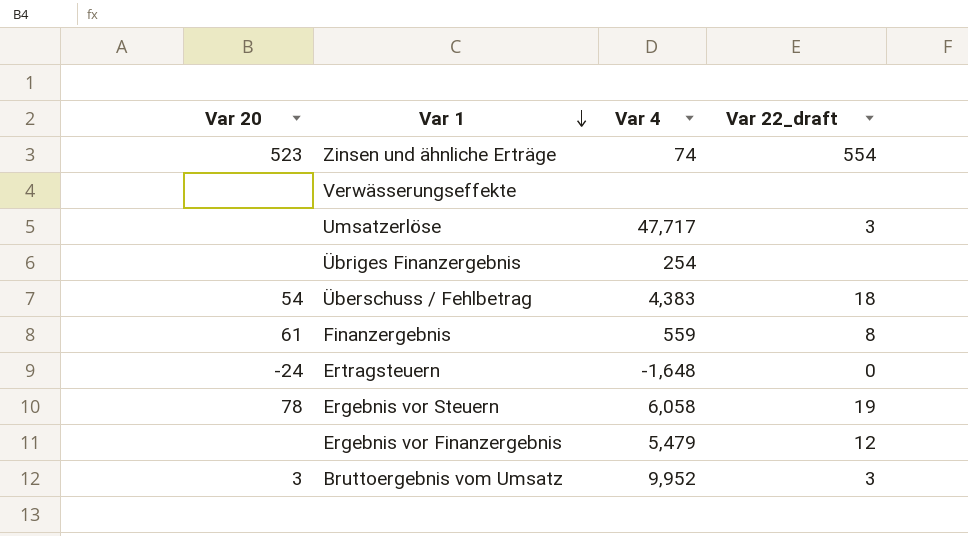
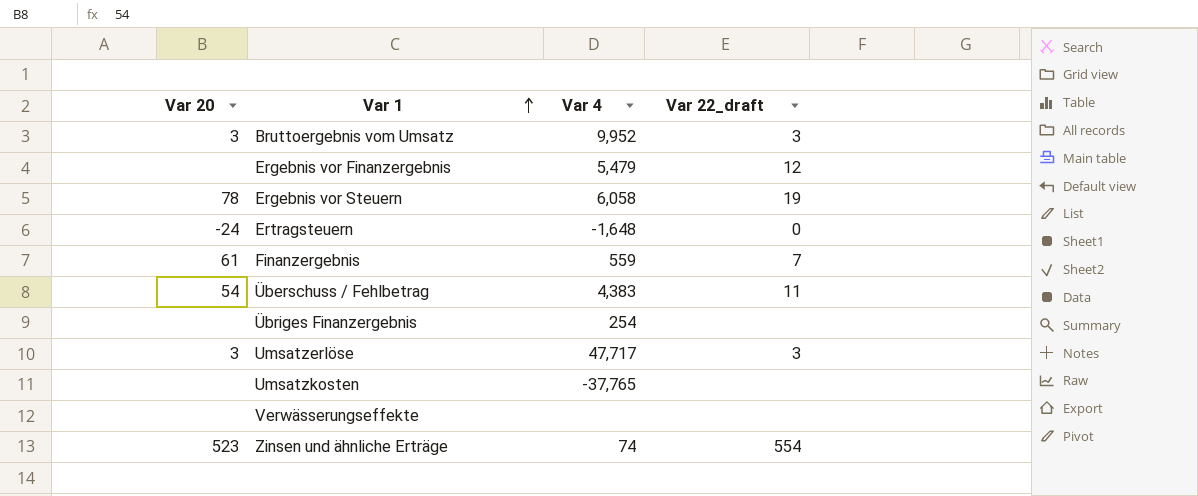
row order: Var 1 descending -> Var 1 ascending
Finanzergebnis | Var 22_draft: 8 -> 7
Überschuss / Fehlbetrag | Var 22_draft: 18 -> 11
Umsatzerlöse | Var 20: none -> 3
row Umsatzkosten: none -> none | -37,765 | none

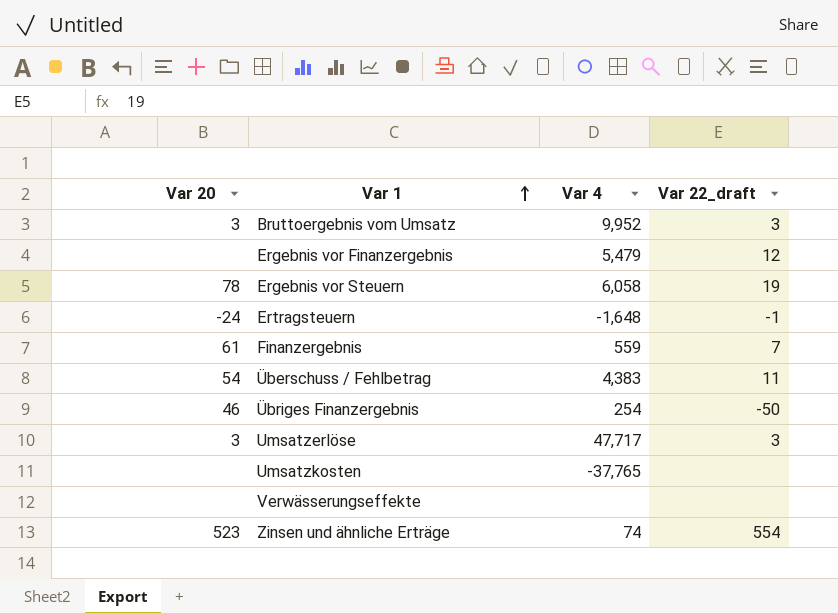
Ertragsteuern | Var 22_draft: 0 -> -1
Übriges Finanzergebnis | Var 20: none -> 46
Übriges Finanzergebnis | Var 22_draft: none -> -50

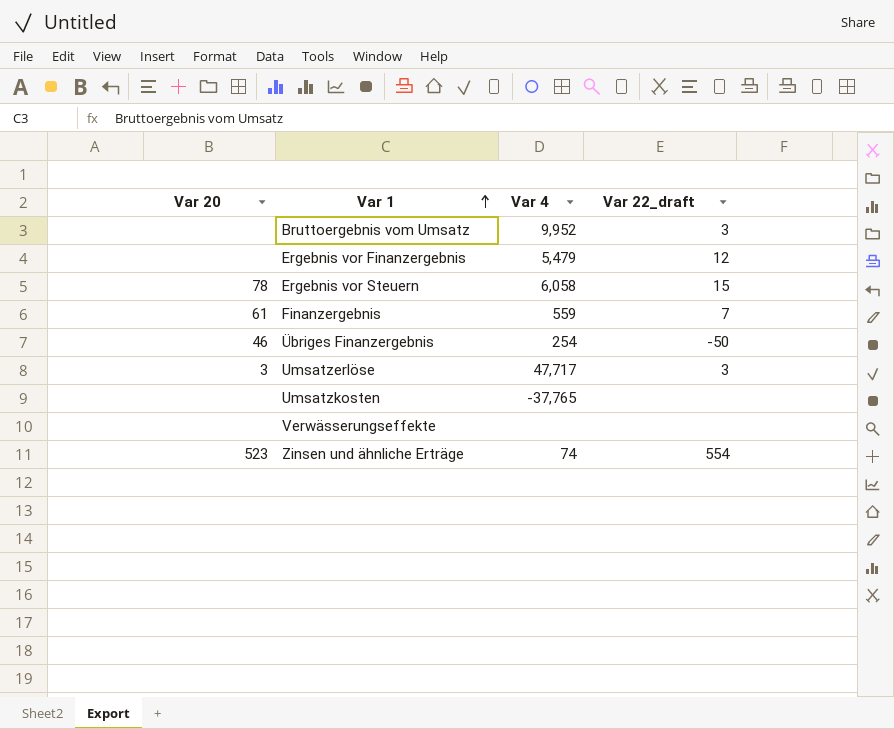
row Ertragsteuern: -24 | -1,648 | -1 -> none
row Überschuss / Fehlbetrag: 54 | 4,383 | 11 -> none
Bruttoergebnis vom Umsatz | Var 20: 3 -> none
Ergebnis vor Steuern | Var 22_draft: 19 -> 15

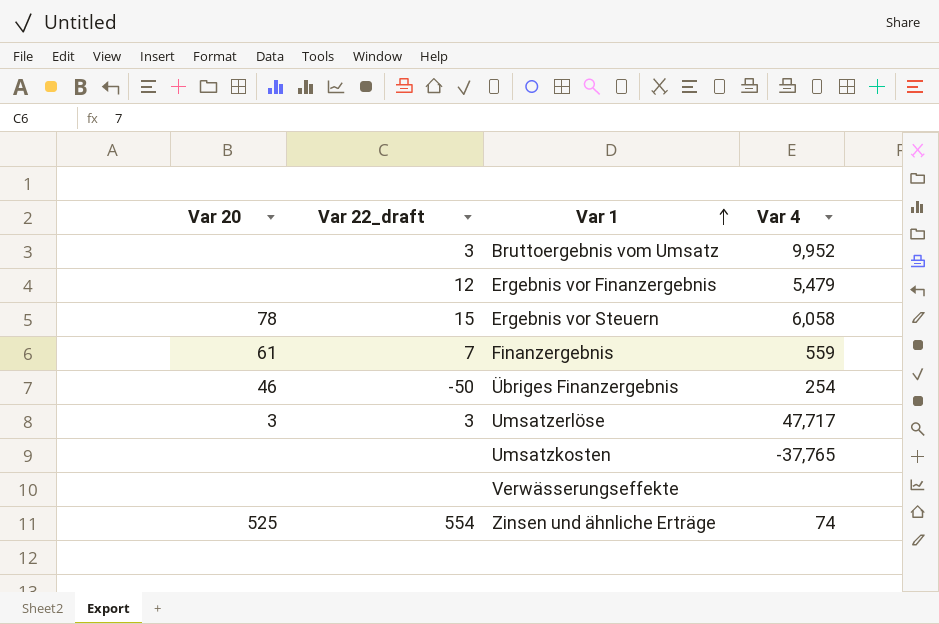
column Var 22_draft | position: 4 -> 2
Zinsen und ähnliche Erträge | Var 20: 523 -> 525

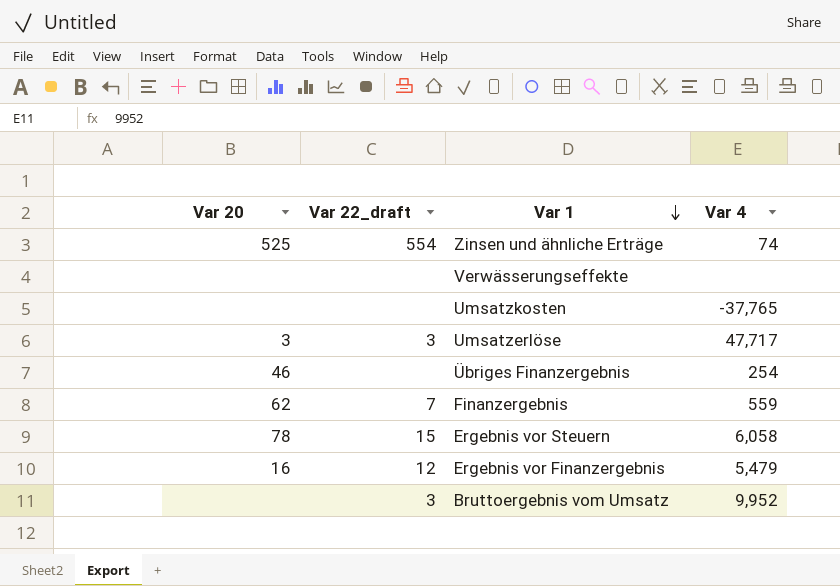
row order: Var 1 ascending -> Var 1 descending
Übriges Finanzergebnis | Var 22_draft: -50 -> none
Finanzergebnis | Var 20: 61 -> 62
Ergebnis vor Finanzergebnis | Var 20: none -> 16

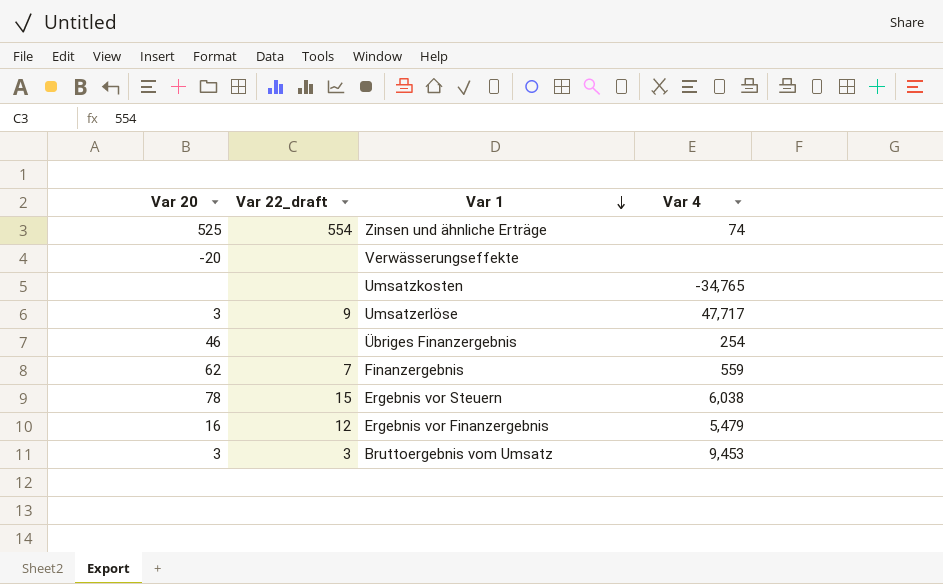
Verwässerungseffekte | Var 20: none -> -20
Umsatzkosten | Var 4: -37,765 -> -34,765
Umsatzerlöse | Var 22_draft: 3 -> 9
Ergebnis vor Steuern | Var 4: 6,058 -> 6,038
Bruttoergebnis vom Umsatz | Var 20: none -> 3
Bruttoergebnis vom Umsatz | Var 4: 9,952 -> 9,453

